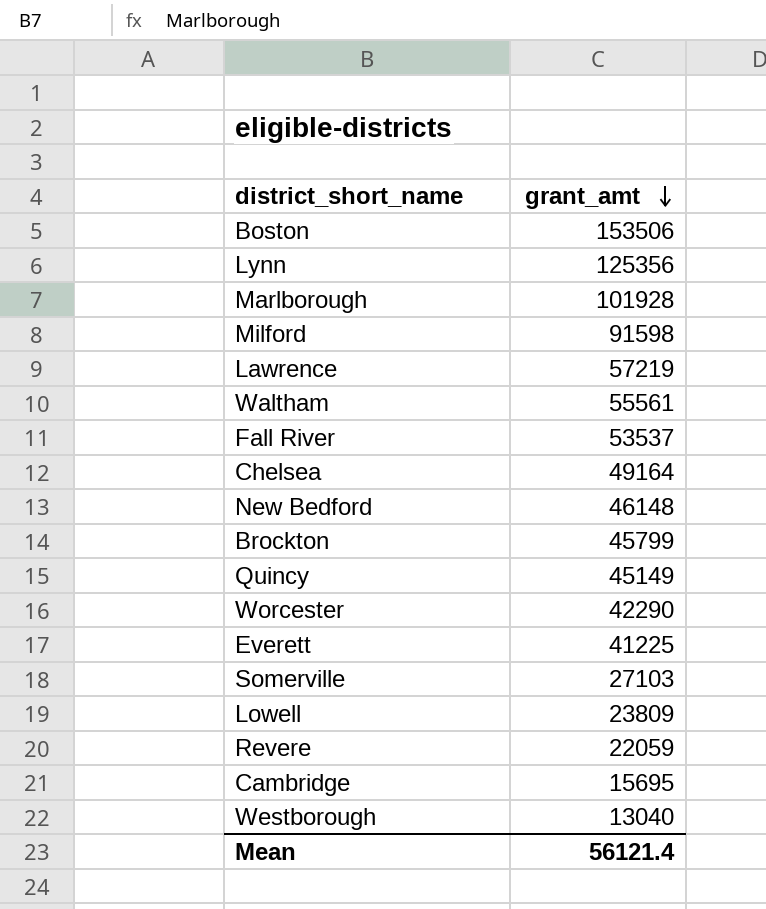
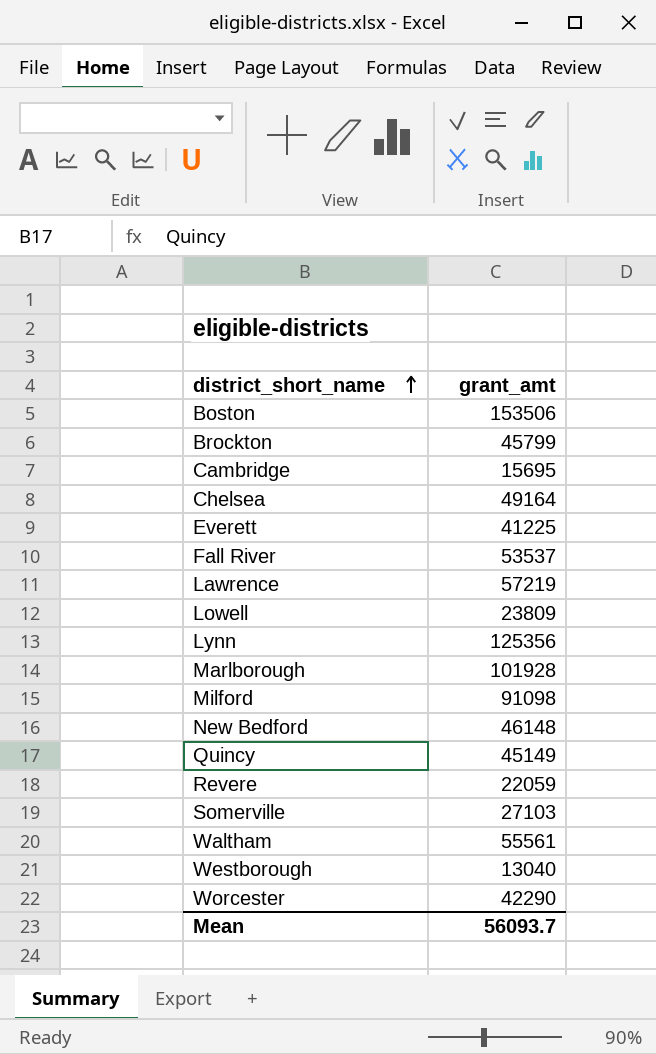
row order: grant_amt descending -> district_short_name ascending
Milford | grant_amt: 91598 -> 91098
Mean | grant_amt: 56121.4 -> 56093.7

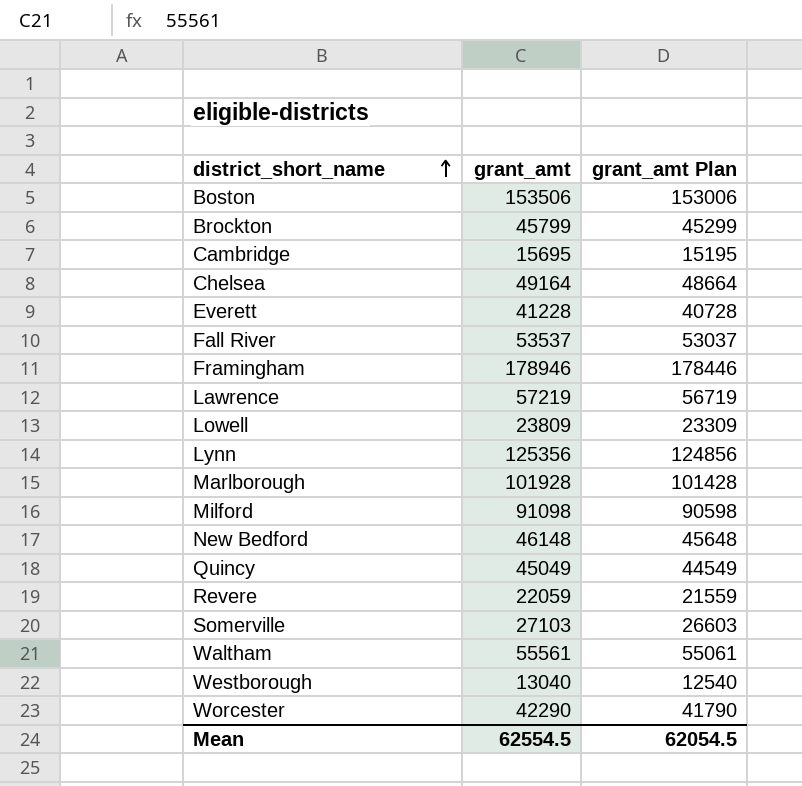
column grant_amt Plan | formula: none -> [grant_amt] - 500
Everett | grant_amt: 41225 -> 41228
row Framingham: none -> 178946 | 178446
Quincy | grant_amt: 45149 -> 45049
Mean | grant_amt: 56093.7 -> 62554.5

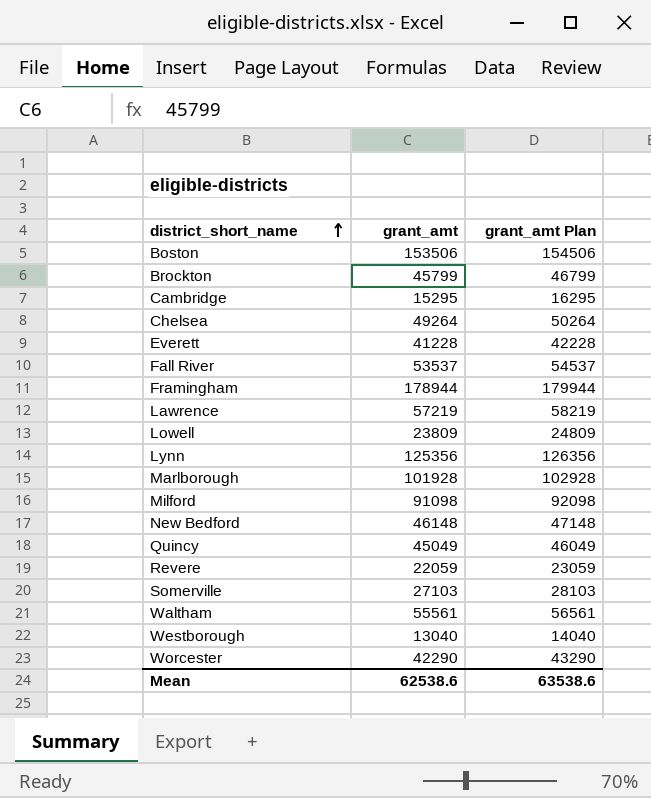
column grant_amt Plan | formula: [grant_amt] - 500 -> [grant_amt] + 1000
Cambridge | grant_amt: 15695 -> 15295
Chelsea | grant_amt: 49164 -> 49264
Framingham | grant_amt: 178946 -> 178944
Mean | grant_amt: 62554.5 -> 62538.6
Mean | grant_amt Plan: 62054.5 -> 63538.6

